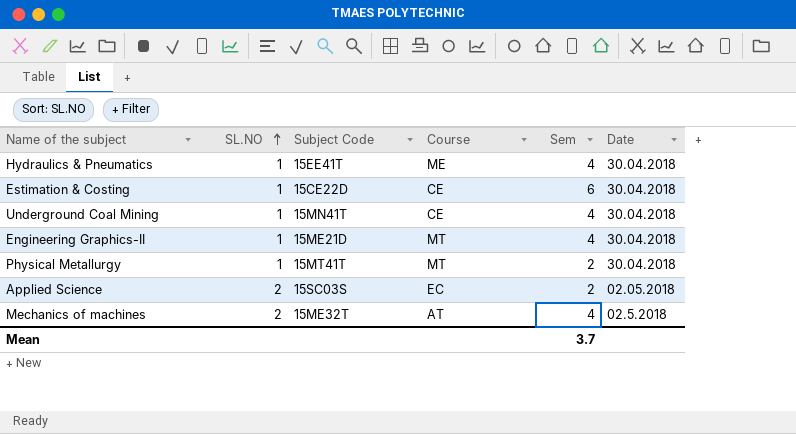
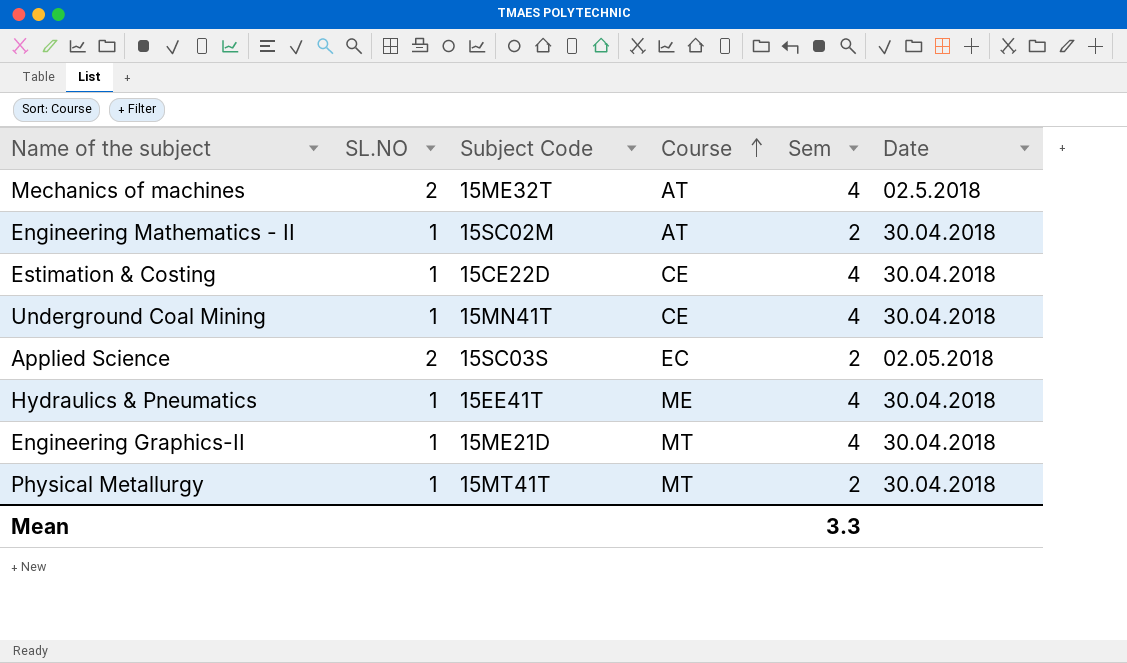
row order: SL.NO ascending -> Course ascending
row Engineering Mathematics - II: none -> 1 | 15SC02M | AT | 2 | 30.04.2018
Estimation & Costing | Sem: 6 -> 4
Mean | Sem: 3.7 -> 3.3

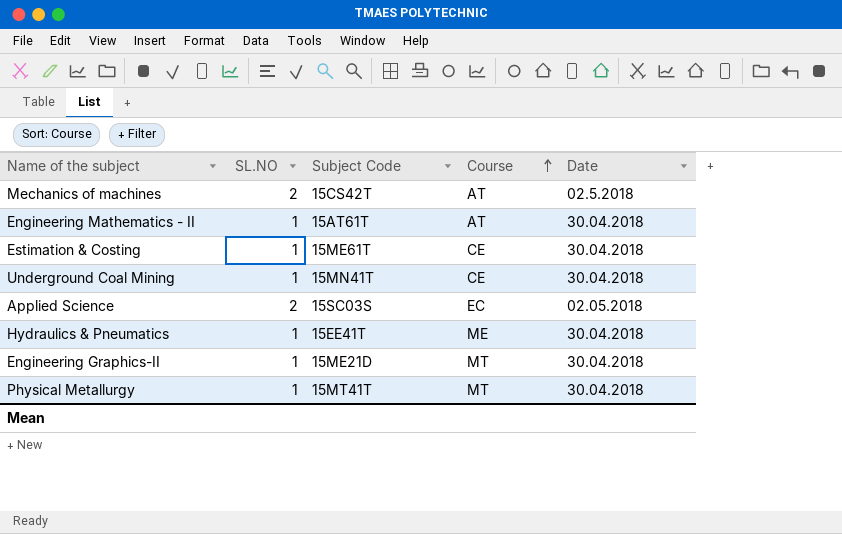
column Sem | position: 5 -> none
Mechanics of machines | Subject Code: 15ME32T -> 15CS42T
Engineering Mathematics - II | Subject Code: 15SC02M -> 15AT61T
Estimation & Costing | Subject Code: 15CE22D -> 15ME61T

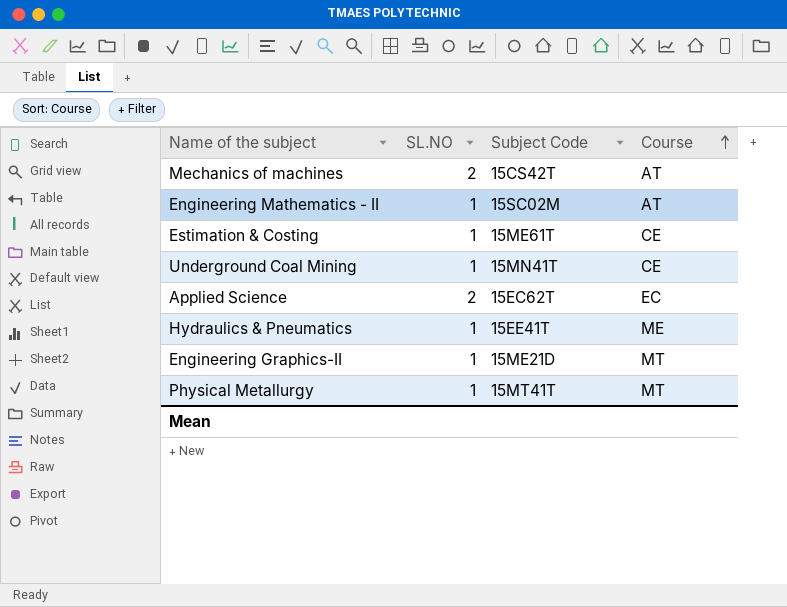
column Date | position: 5 -> none
Engineering Mathematics - II | Subject Code: 15AT61T -> 15SC02M
Applied Science | Subject Code: 15SC03S -> 15EC62T

